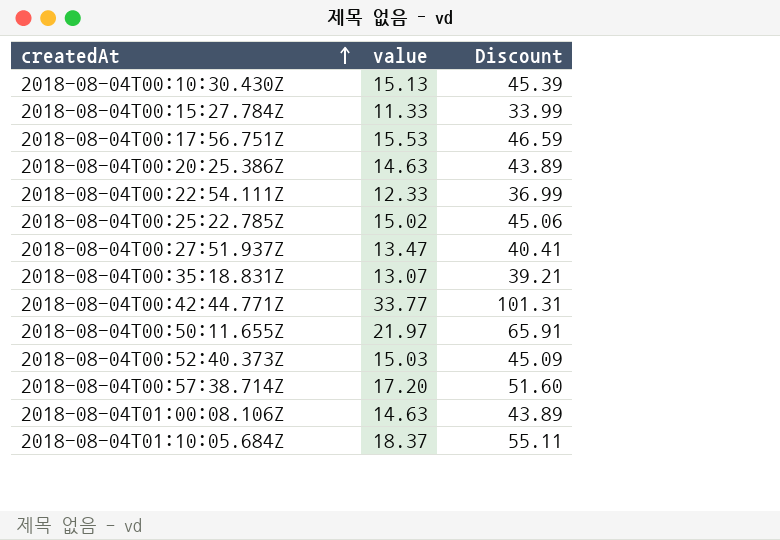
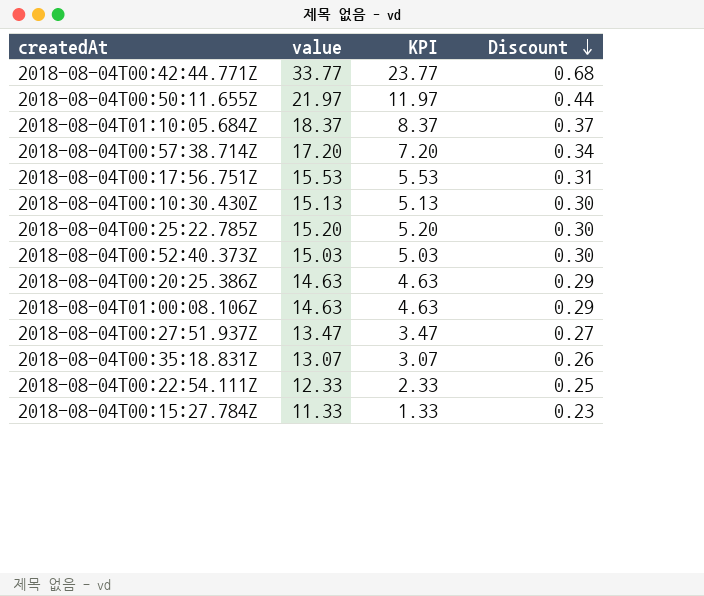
row order: createdAt ascending -> Discount descending
column KPI | formula: none -> [value] - 10
column Discount | formula: [value] * 3 -> [value] * 0.02
2018-08-04T00:25:22.785Z | value: 15.02 -> 15.20

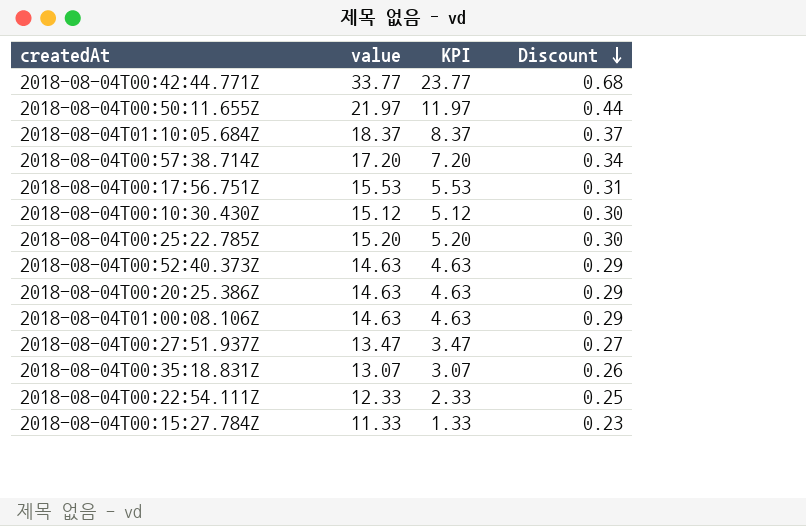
2018-08-04T00:10:30.430Z | value: 15.13 -> 15.12
2018-08-04T00:10:30.430Z | KPI: 5.13 -> 5.12
2018-08-04T00:52:40.373Z | value: 15.03 -> 14.63
2018-08-04T00:52:40.373Z | KPI: 5.03 -> 4.63
2018-08-04T00:52:40.373Z | Discount: 0.30 -> 0.29

